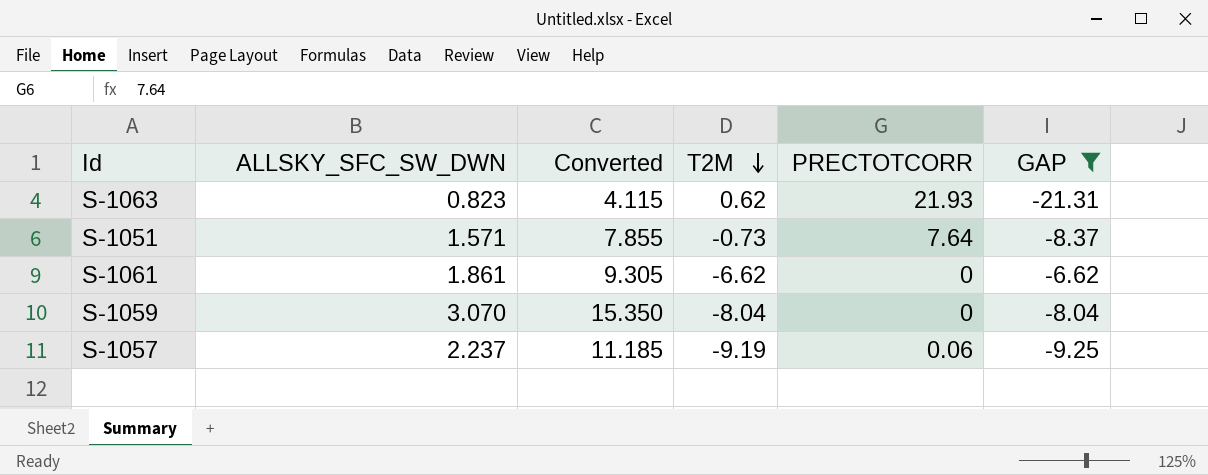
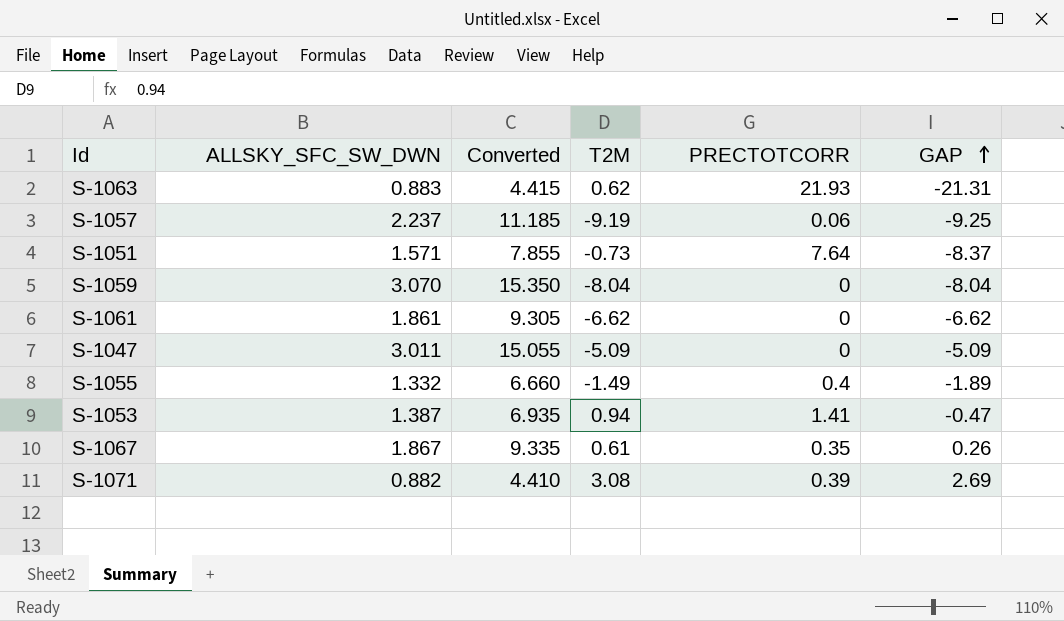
filter: GAP <= -6.62 -> none
row order: T2M descending -> GAP ascending
S-1063 | ALLSKY_SFC_SW_DWN: 0.823 -> 0.883
S-1063 | Converted: 4.115 -> 4.415

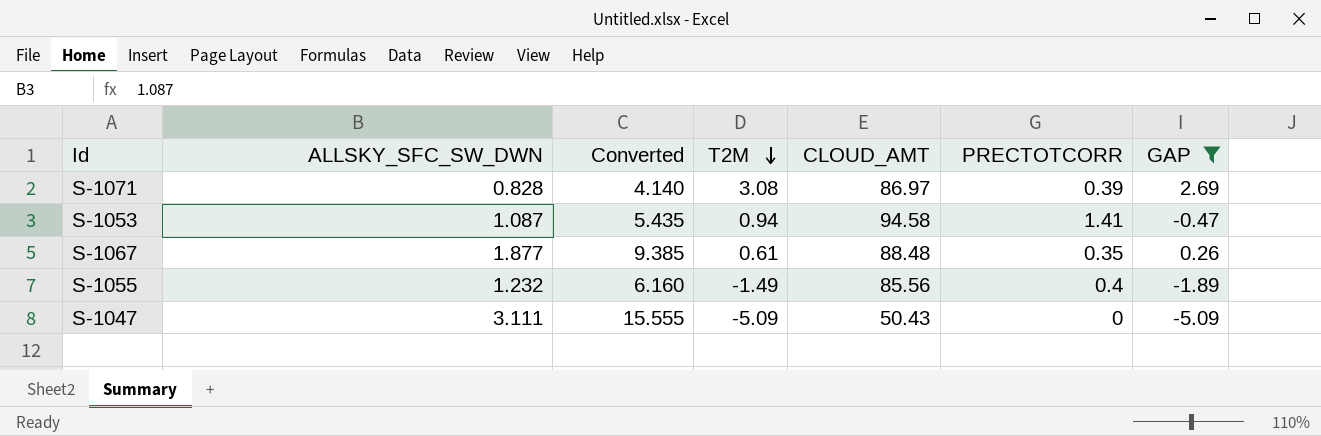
filter: none -> GAP >= -5.09
row order: GAP ascending -> T2M descending
column CLOUD_AMT | position: none -> 5
S-1071 | ALLSKY_SFC_SW_DWN: 0.882 -> 0.828
S-1071 | Converted: 4.410 -> 4.140
S-1053 | ALLSKY_SFC_SW_DWN: 1.387 -> 1.087
S-1053 | Converted: 6.935 -> 5.435
S-1067 | ALLSKY_SFC_SW_DWN: 1.867 -> 1.877
S-1067 | Converted: 9.335 -> 9.385
S-1055 | ALLSKY_SFC_SW_DWN: 1.332 -> 1.232
S-1055 | Converted: 6.660 -> 6.160
S-1047 | ALLSKY_SFC_SW_DWN: 3.011 -> 3.111
S-1047 | Converted: 15.055 -> 15.555

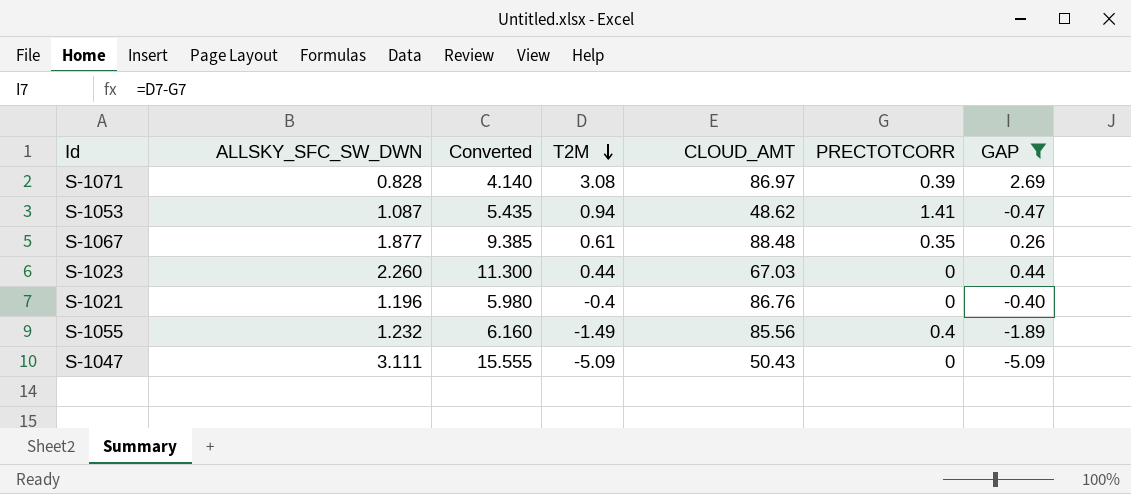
S-1053 | CLOUD_AMT: 94.58 -> 48.62
row S-1023: none -> 2.260 | 11.300 | 0.44 | 67.03 | 0 | 0.44
row S-1021: none -> 1.196 | 5.980 | -0.4 | 86.76 | 0 | -0.40

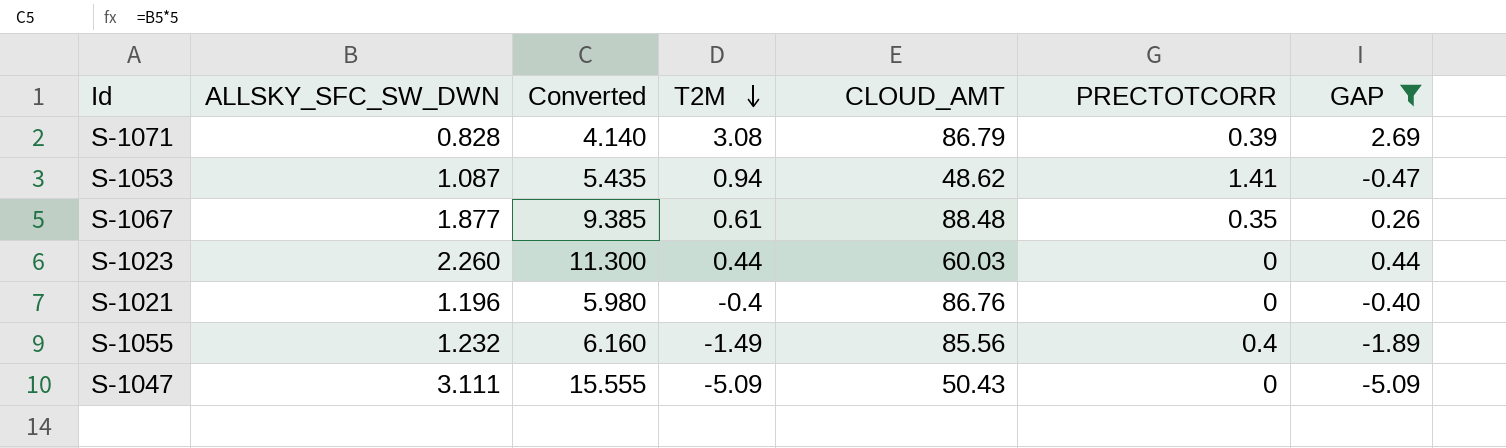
S-1071 | CLOUD_AMT: 86.97 -> 86.79
S-1023 | CLOUD_AMT: 67.03 -> 60.03

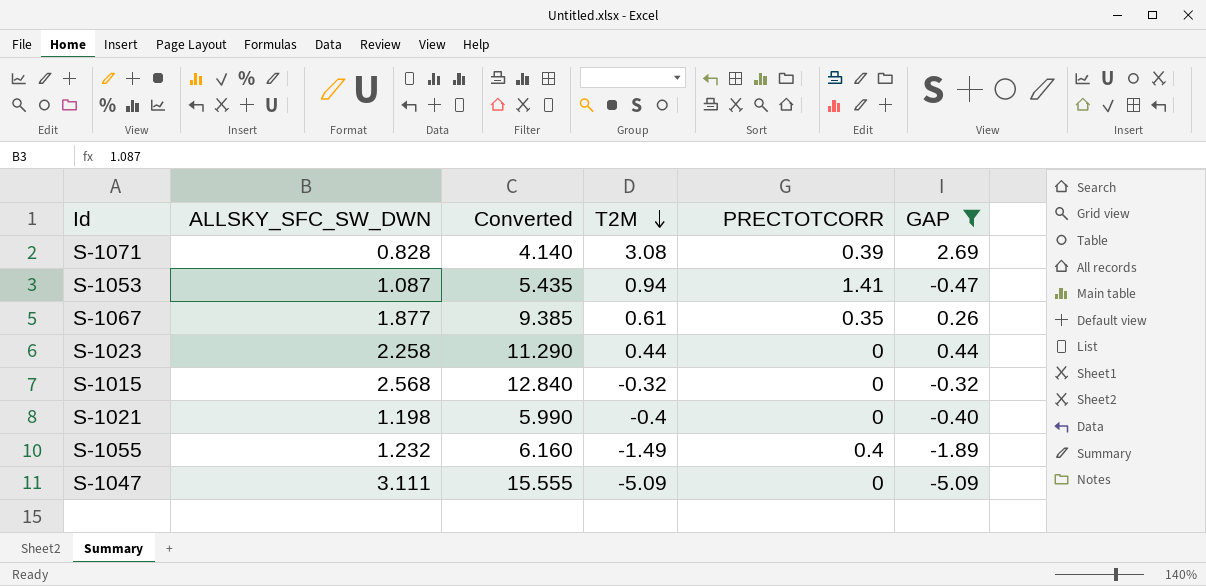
column CLOUD_AMT | position: 5 -> none
S-1023 | ALLSKY_SFC_SW_DWN: 2.260 -> 2.258
S-1023 | Converted: 11.300 -> 11.290
row S-1015: none -> 2.568 | 12.840 | -0.32 | 0 | -0.32
S-1021 | ALLSKY_SFC_SW_DWN: 1.196 -> 1.198
S-1021 | Converted: 5.980 -> 5.990

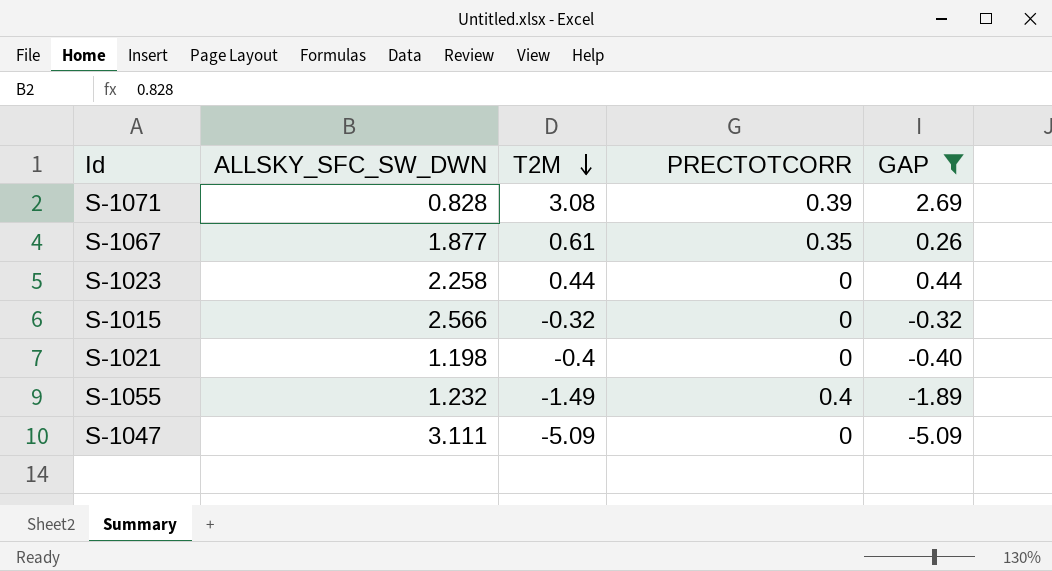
column Converted | formula: [ALLSKY_SFC_SW_DWN] * 5 -> none
row S-1053: 1.087 | 5.435 | 0.94 | 1.41 | -0.47 -> none
S-1015 | ALLSKY_SFC_SW_DWN: 2.568 -> 2.566

